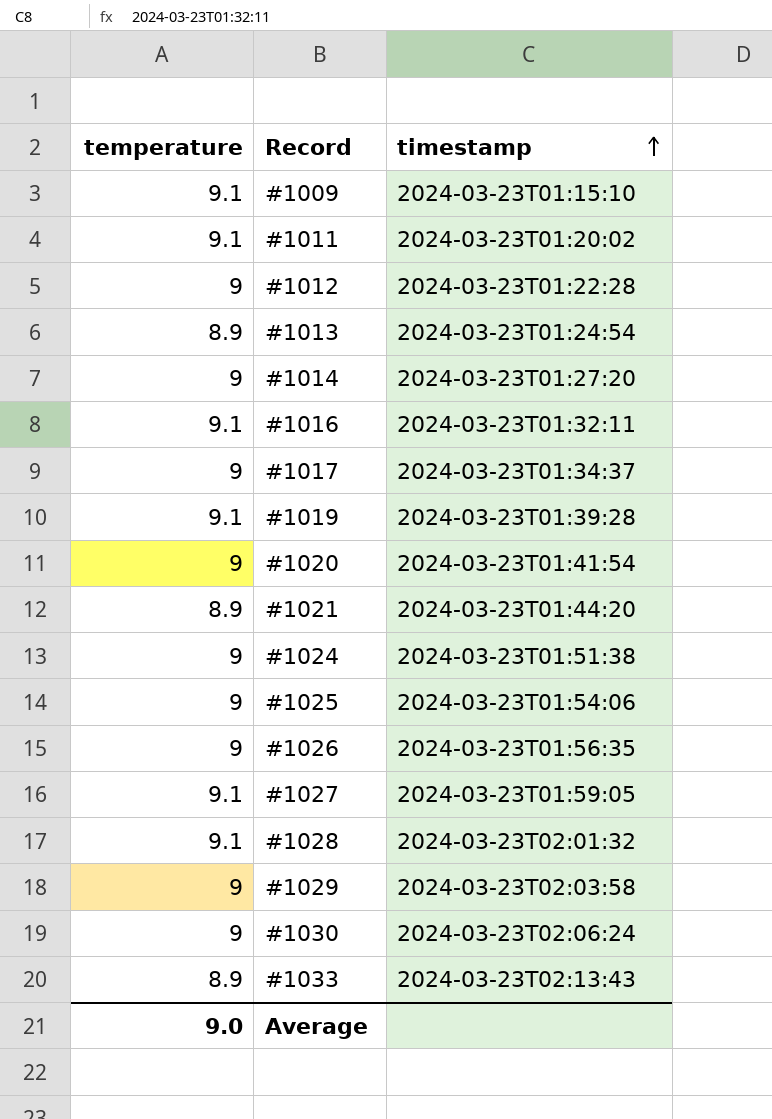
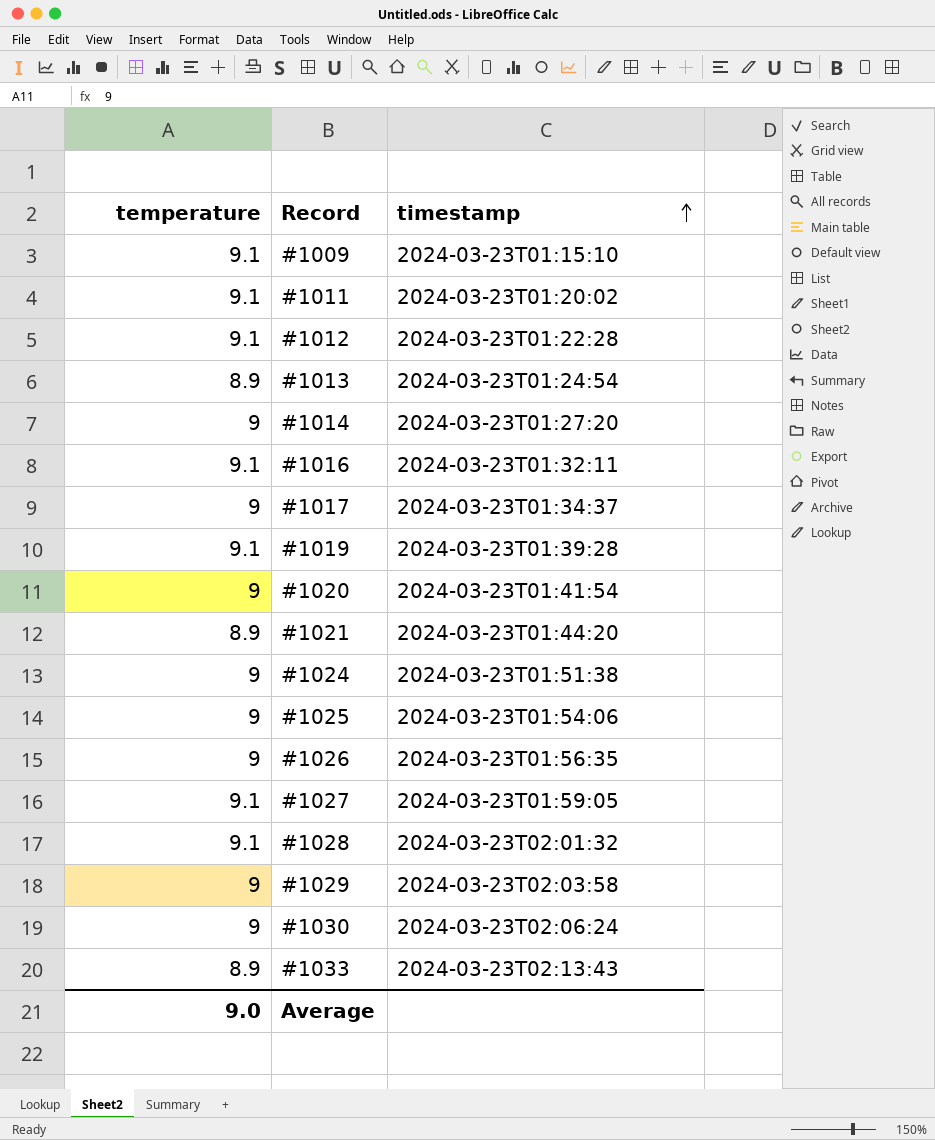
#1012 | temperature: 9 -> 9.1

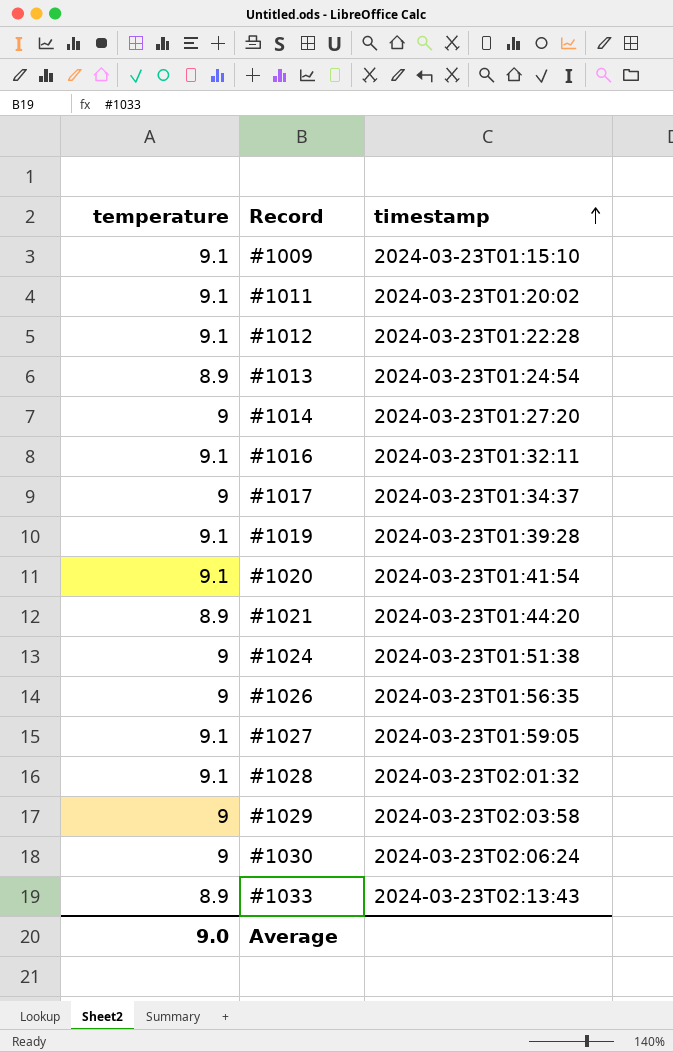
row #1025: 9 | 2024-03-23T01:54:06 -> none
#1020 | temperature: 9 -> 9.1

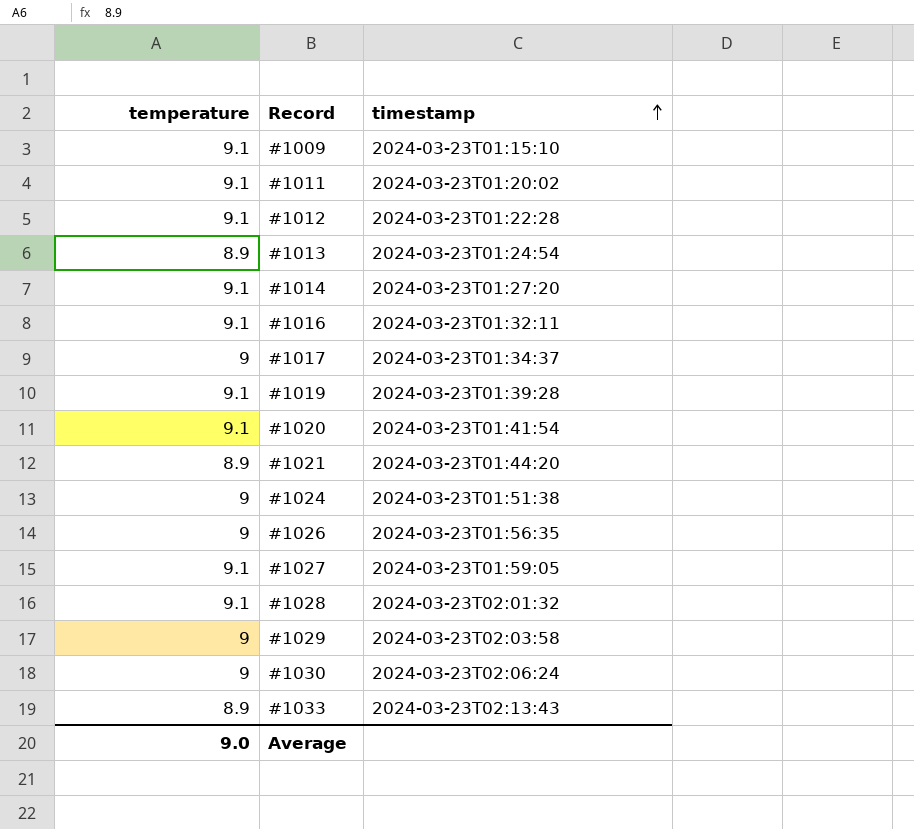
#1014 | temperature: 9 -> 9.1

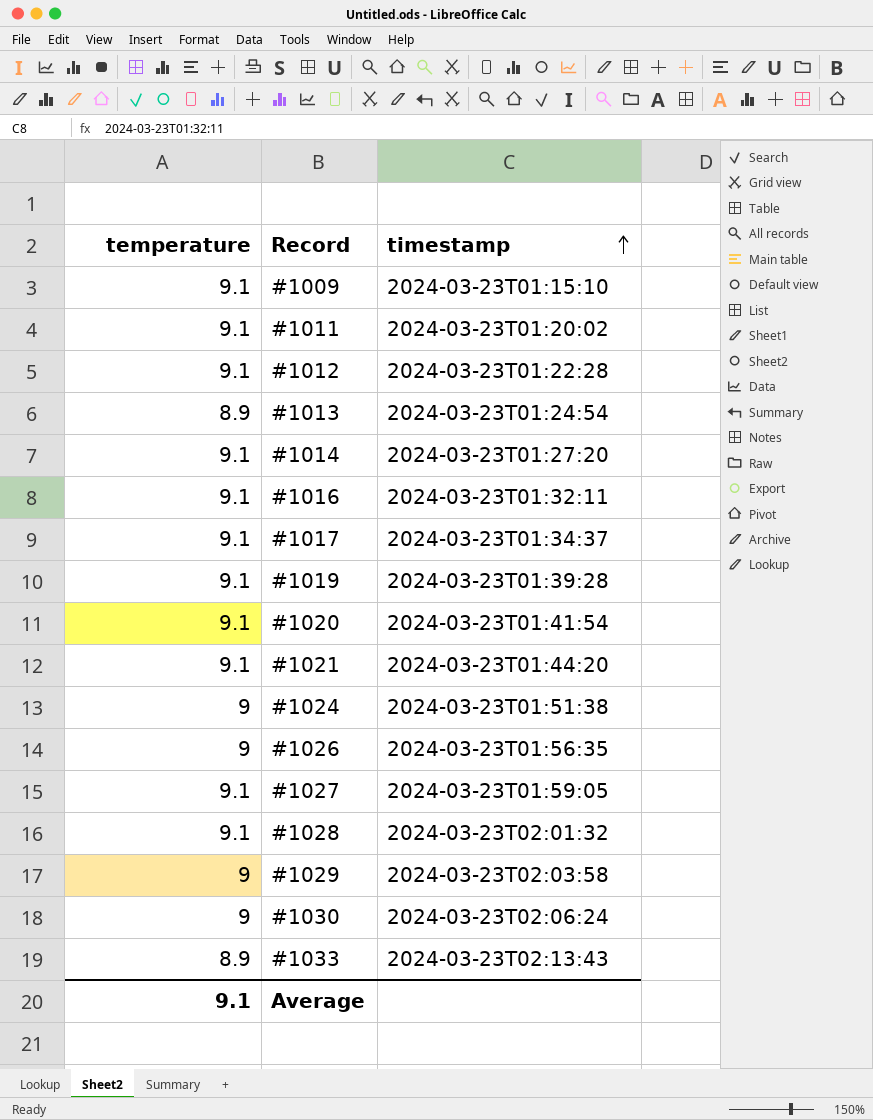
#1017 | temperature: 9 -> 9.1
#1021 | temperature: 8.9 -> 9.1
Average | temperature: 9.0 -> 9.1

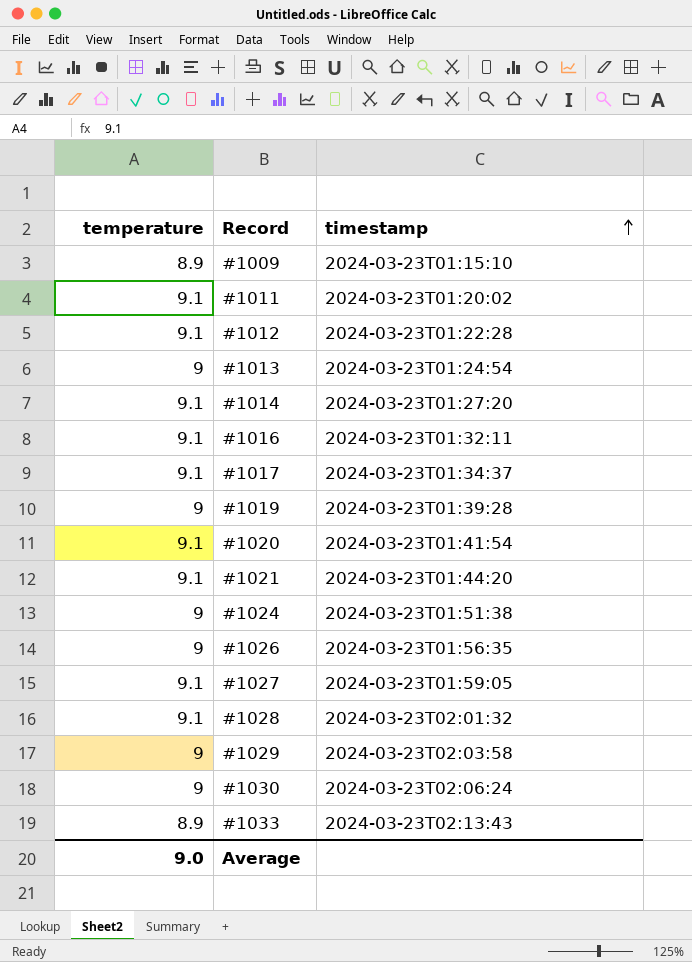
#1009 | temperature: 9.1 -> 8.9
#1013 | temperature: 8.9 -> 9
#1019 | temperature: 9.1 -> 9
Average | temperature: 9.1 -> 9.0

